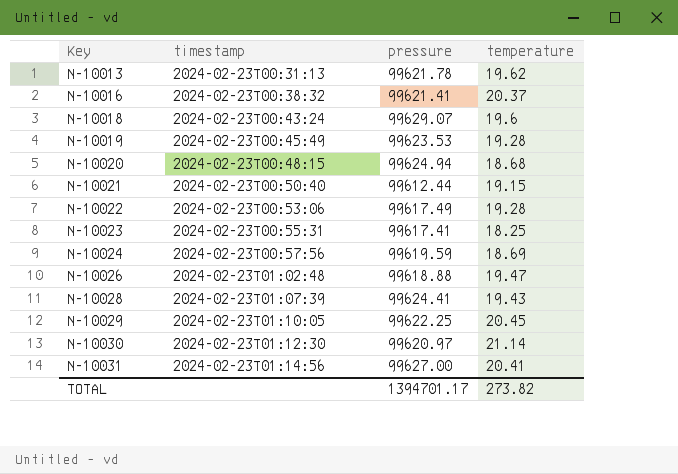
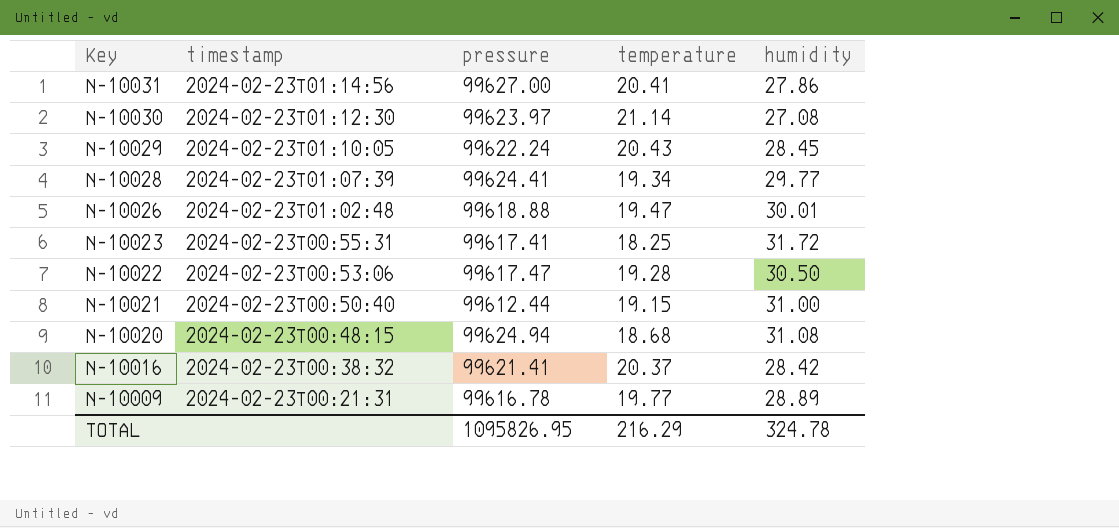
row order: Key ascending -> Key descending
column humidity | position: none -> 5
row N-10013: 2024-02-23T00:31:13 | 99621.78 | 19.62 -> none
row N-10018: 2024-02-23T00:43:24 | 99629.07 | 19.6 -> none
row N-10019: 2024-02-23T00:45:49 | 99623.53 | 19.28 -> none
row N-10024: 2024-02-23T00:57:56 | 99619.59 | 18.69 -> none
N-10030 | pressure: 99620.97 -> 99623.97
N-10029 | pressure: 99622.25 -> 99622.24
N-10029 | temperature: 20.45 -> 20.43
N-10028 | temperature: 19.43 -> 19.34
N-10022 | pressure: 99617.49 -> 99617.47
row N-10009: none -> 2024-02-23T00:21:31 | 99616.78 | 19.77 | 28.89
TOTAL | pressure: 1394701.17 -> 1095826.95
TOTAL | temperature: 273.82 -> 216.29

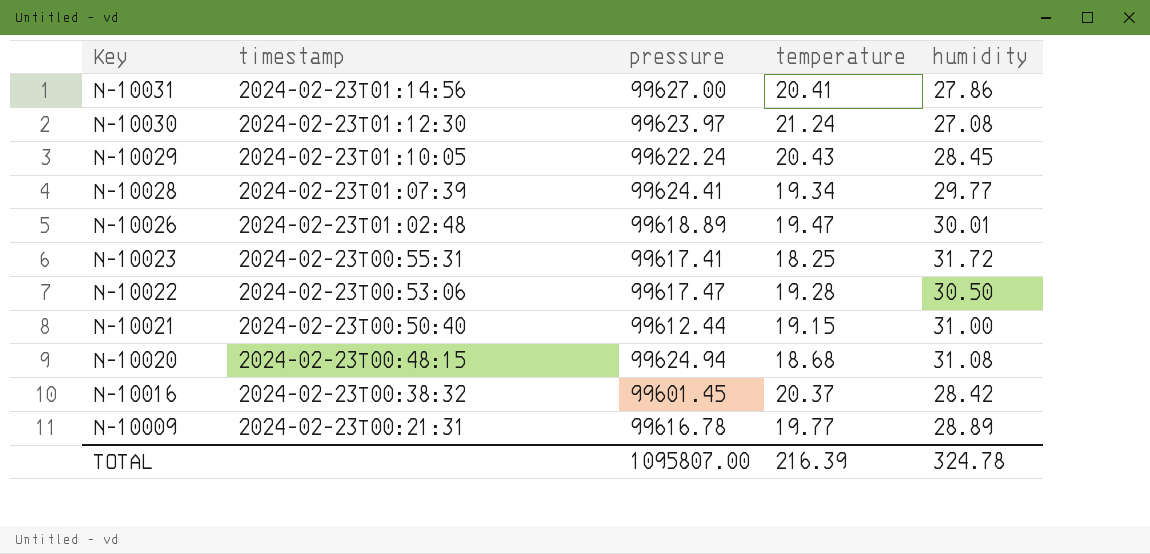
N-10030 | temperature: 21.14 -> 21.24
N-10026 | pressure: 99618.88 -> 99618.89
N-10016 | pressure: 99621.41 -> 99601.45
TOTAL | pressure: 1095826.95 -> 1095807.00
TOTAL | temperature: 216.29 -> 216.39

